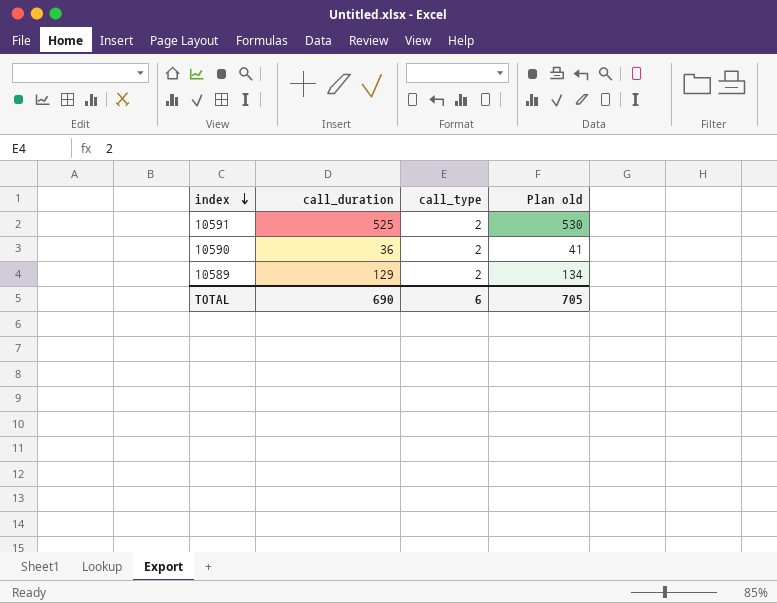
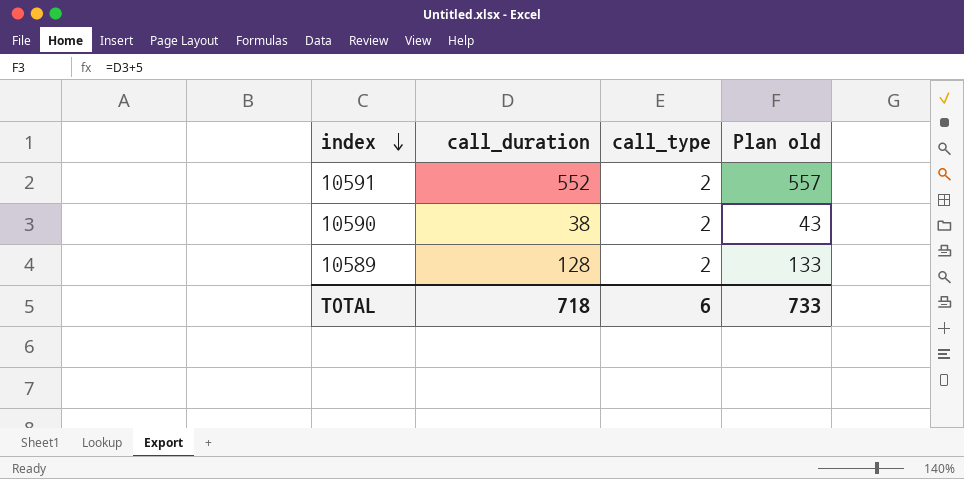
10591 | call_duration: 525 -> 552
10591 | Plan old: 530 -> 557
10590 | call_duration: 36 -> 38
10590 | Plan old: 41 -> 43
10589 | call_duration: 129 -> 128
10589 | Plan old: 134 -> 133
TOTAL | call_duration: 690 -> 718
TOTAL | Plan old: 705 -> 733

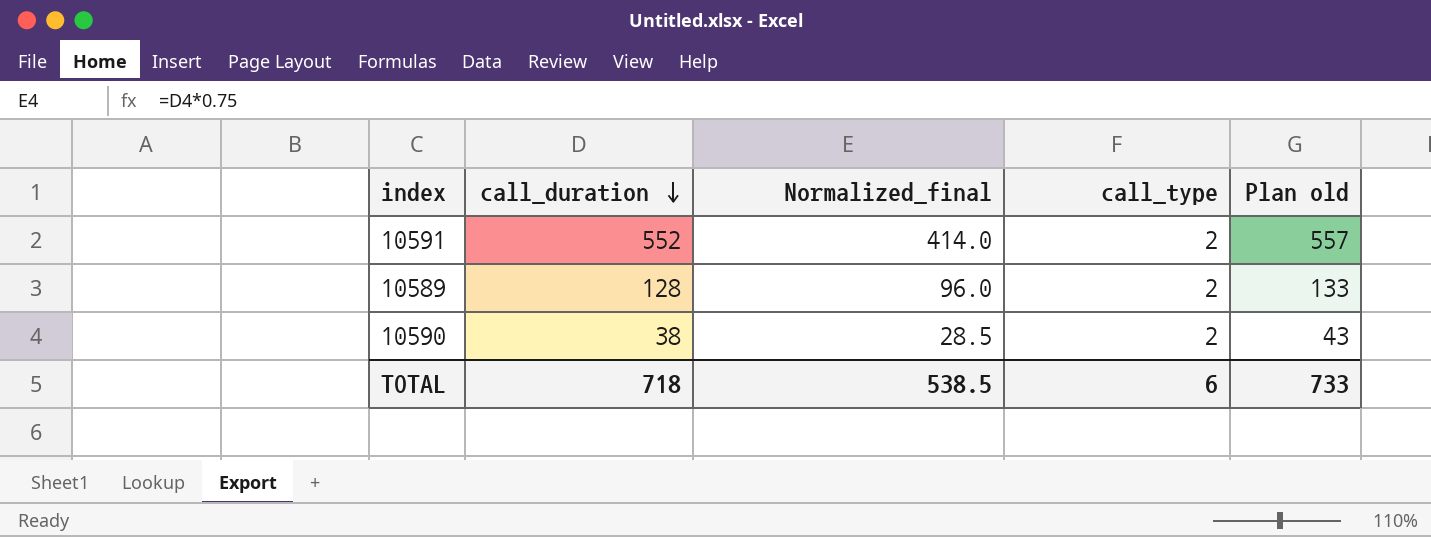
row order: index descending -> call_duration descending
column Normalized_final | formula: none -> [call_duration] * 0.75

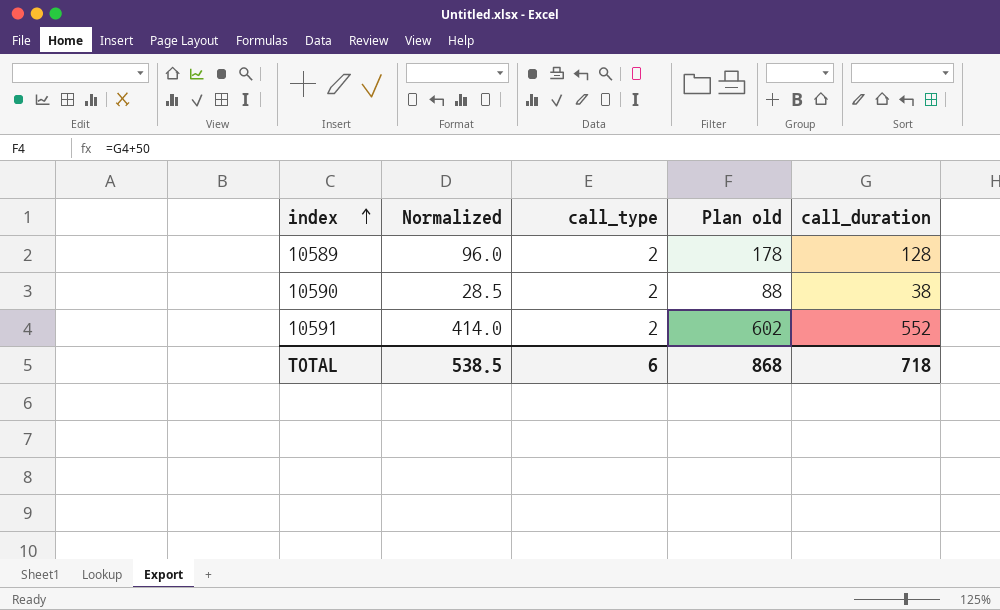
row order: call_duration descending -> index ascending
column name: Normalized_final -> Normalized
column Plan old | formula: [call_duration] + 5 -> [call_duration] + 50
column call_duration | position: 2 -> 5
TOTAL | Plan old: 733 -> 868

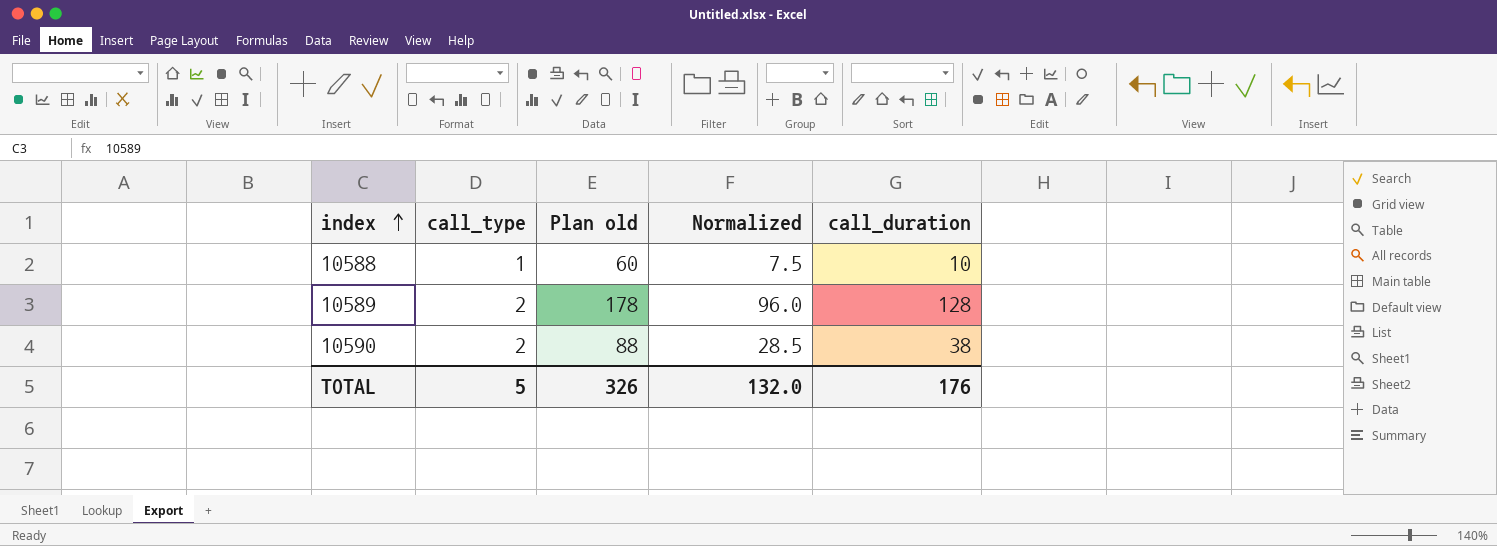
column Normalized | position: 2 -> 4
row 10591: 414.0 | 2 | 602 | 552 -> none
row 10588: none -> 1 | 60 | 7.5 | 10
TOTAL | call_type: 6 -> 5
TOTAL | Plan old: 868 -> 326
TOTAL | Normalized: 538.5 -> 132.0
TOTAL | call_duration: 718 -> 176

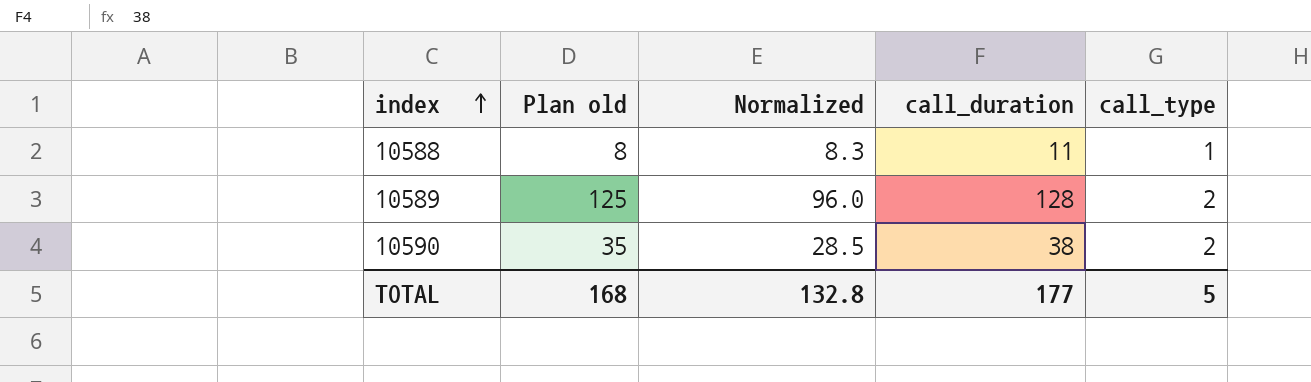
column Plan old | formula: [call_duration] + 50 -> [call_duration] - 3
column call_type | position: 2 -> 5
10588 | Normalized: 7.5 -> 8.3
10588 | call_duration: 10 -> 11
TOTAL | Plan old: 326 -> 168
TOTAL | Normalized: 132.0 -> 132.8
TOTAL | call_duration: 176 -> 177

